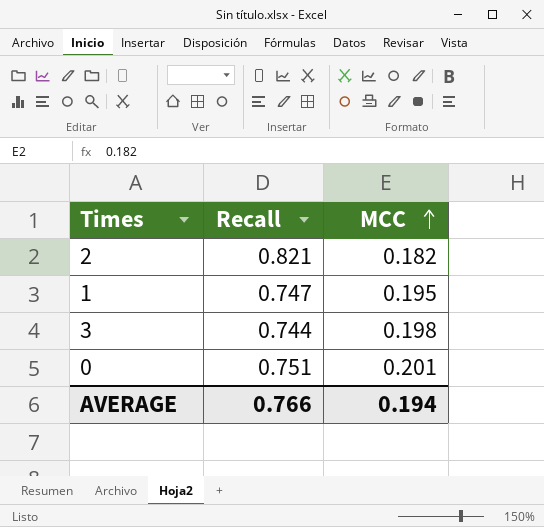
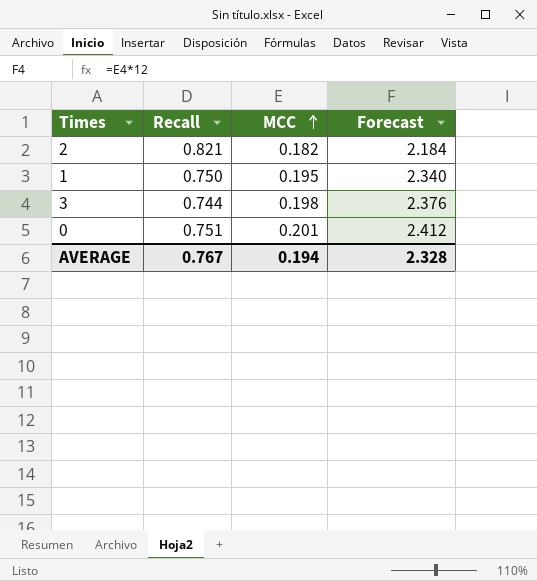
column Forecast | formula: none -> [MCC] * 12
1 | Recall: 0.747 -> 0.750
AVERAGE | Recall: 0.766 -> 0.767

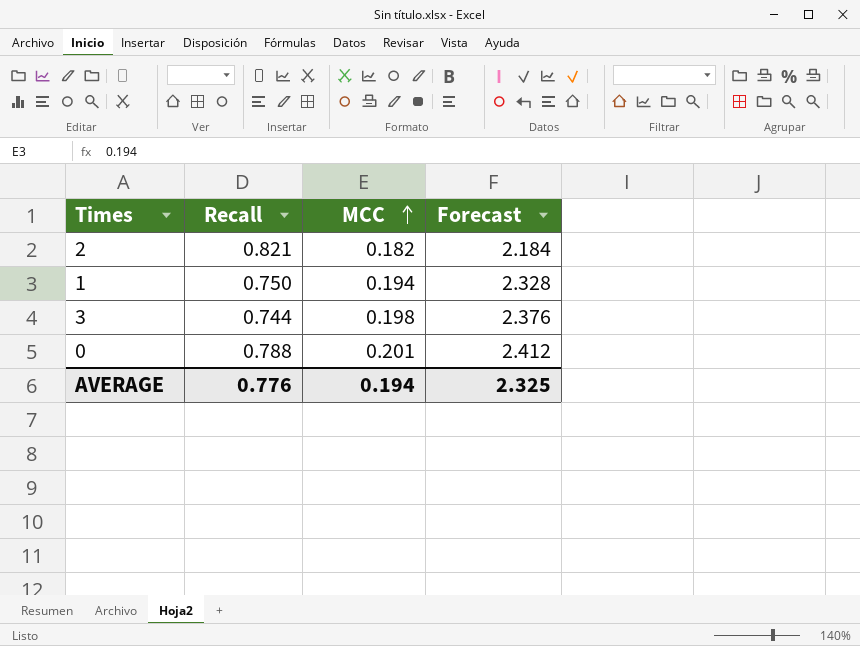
1 | MCC: 0.195 -> 0.194
1 | Forecast: 2.340 -> 2.328
0 | Recall: 0.751 -> 0.788
AVERAGE | Recall: 0.767 -> 0.776
AVERAGE | Forecast: 2.328 -> 2.325

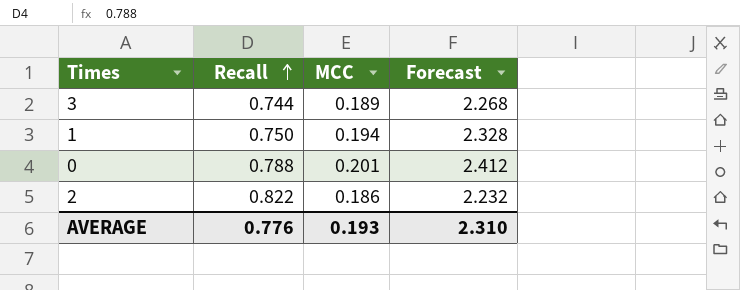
row order: MCC ascending -> Recall ascending
3 | MCC: 0.198 -> 0.189
3 | Forecast: 2.376 -> 2.268
2 | Recall: 0.821 -> 0.822
2 | MCC: 0.182 -> 0.186
2 | Forecast: 2.184 -> 2.232
AVERAGE | MCC: 0.194 -> 0.193
AVERAGE | Forecast: 2.325 -> 2.310

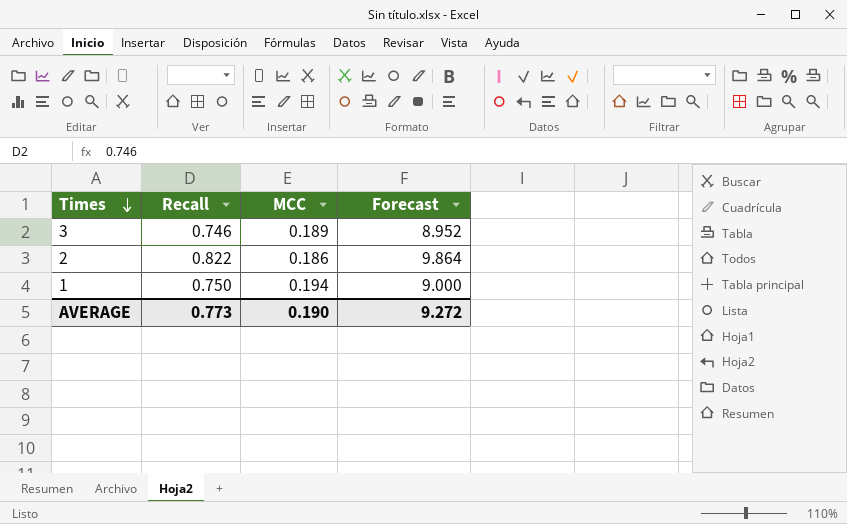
row order: Recall ascending -> Times descending
column Forecast | formula: [MCC] * 12 -> [Recall] * 12
row 0: 0.788 | 0.201 | 2.412 -> none
3 | Recall: 0.744 -> 0.746
AVERAGE | Recall: 0.776 -> 0.773
AVERAGE | MCC: 0.193 -> 0.190
AVERAGE | Forecast: 2.310 -> 9.272

